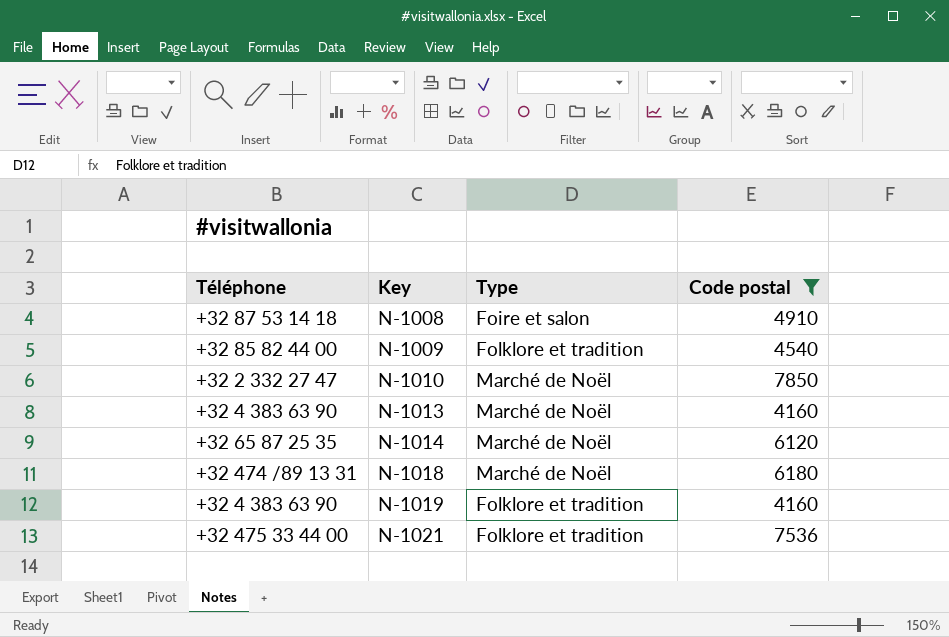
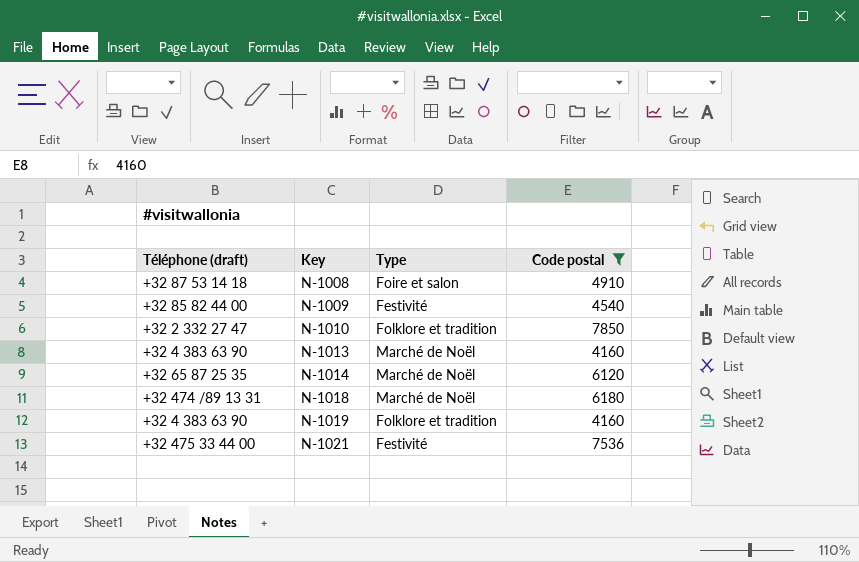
column name: Téléphone -> Téléphone (draft)
N-1009 | Type: Folklore et tradition -> Festivité
N-1010 | Type: Marché de Noël -> Folklore et tradition
N-1021 | Type: Folklore et tradition -> Festivité

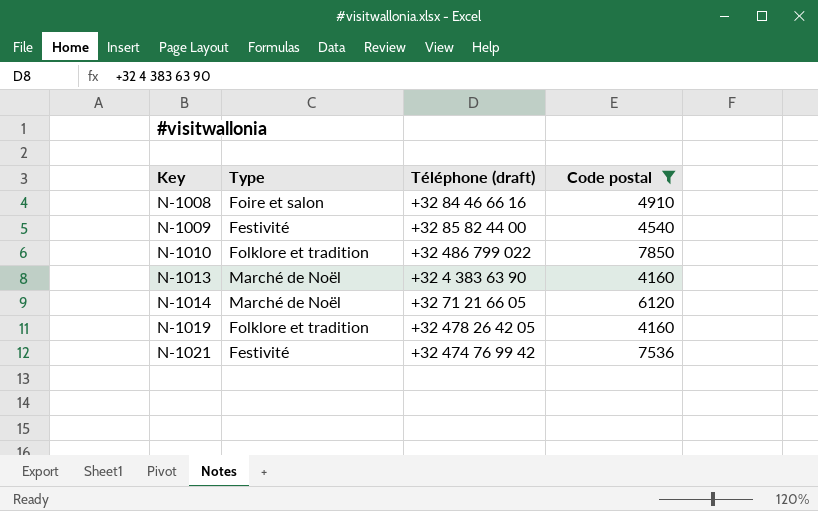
column Téléphone (draft) | position: 1 -> 3
row N-1018: +32 474 /89 13 31 | Marché de Noël | 6180 -> none
N-1008 | Téléphone (draft): +32 87 53 14 18 -> +32 84 46 66 16
N-1010 | Téléphone (draft): +32 2 332 27 47 -> +32 486 799 022
N-1014 | Téléphone (draft): +32 65 87 25 35 -> +32 71 21 66 05
N-1019 | Téléphone (draft): +32 4 383 63 90 -> +32 478 26 42 05
N-1021 | Téléphone (draft): +32 475 33 44 00 -> +32 474 76 99 42

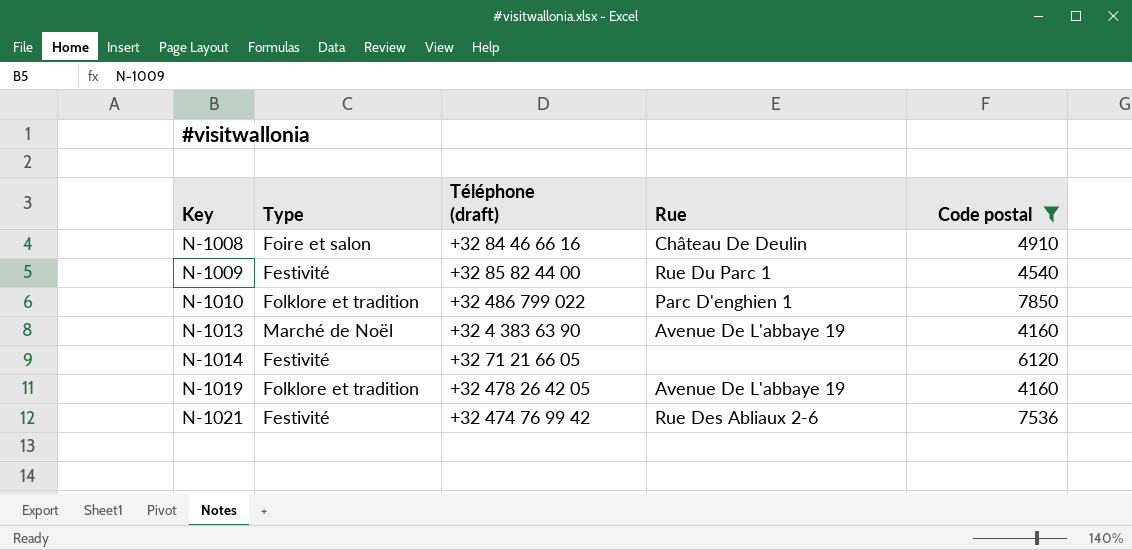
column Rue | position: none -> 4
N-1014 | Type: Marché de Noël -> Festivité

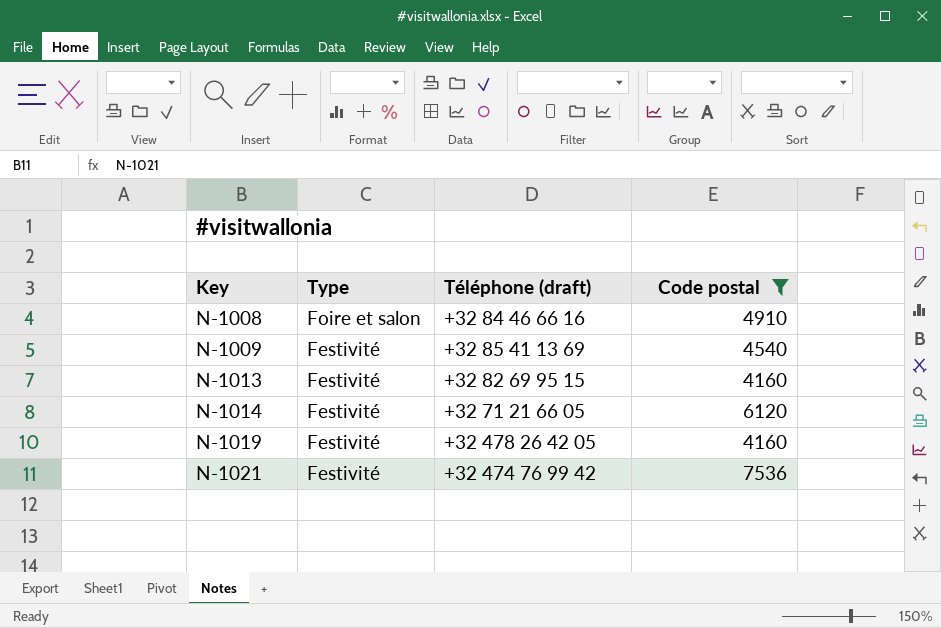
column Rue | position: 4 -> none
row N-1010: Folklore et tradition | +32 486 799 022 | Parc D'enghien 1 | 7850 -> none
N-1009 | Téléphone (draft): +32 85 82 44 00 -> +32 85 41 13 69
N-1013 | Type: Marché de Noël -> Festivité
N-1013 | Téléphone (draft): +32 4 383 63 90 -> +32 82 69 95 15
N-1019 | Type: Folklore et tradition -> Festivité

